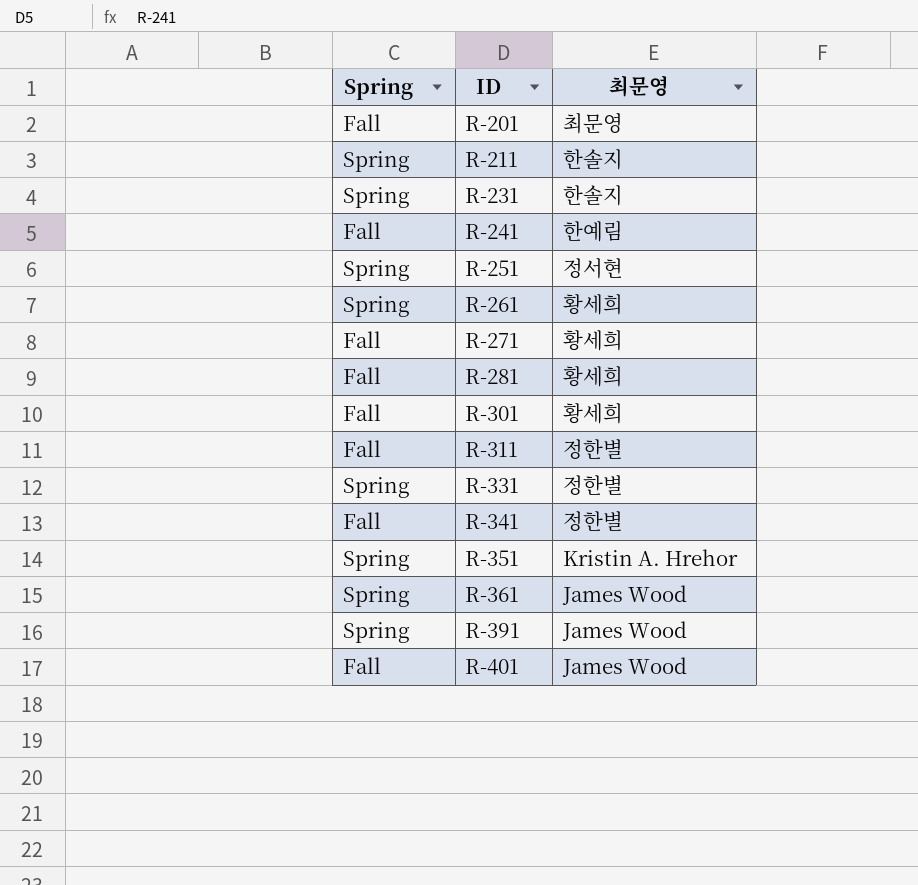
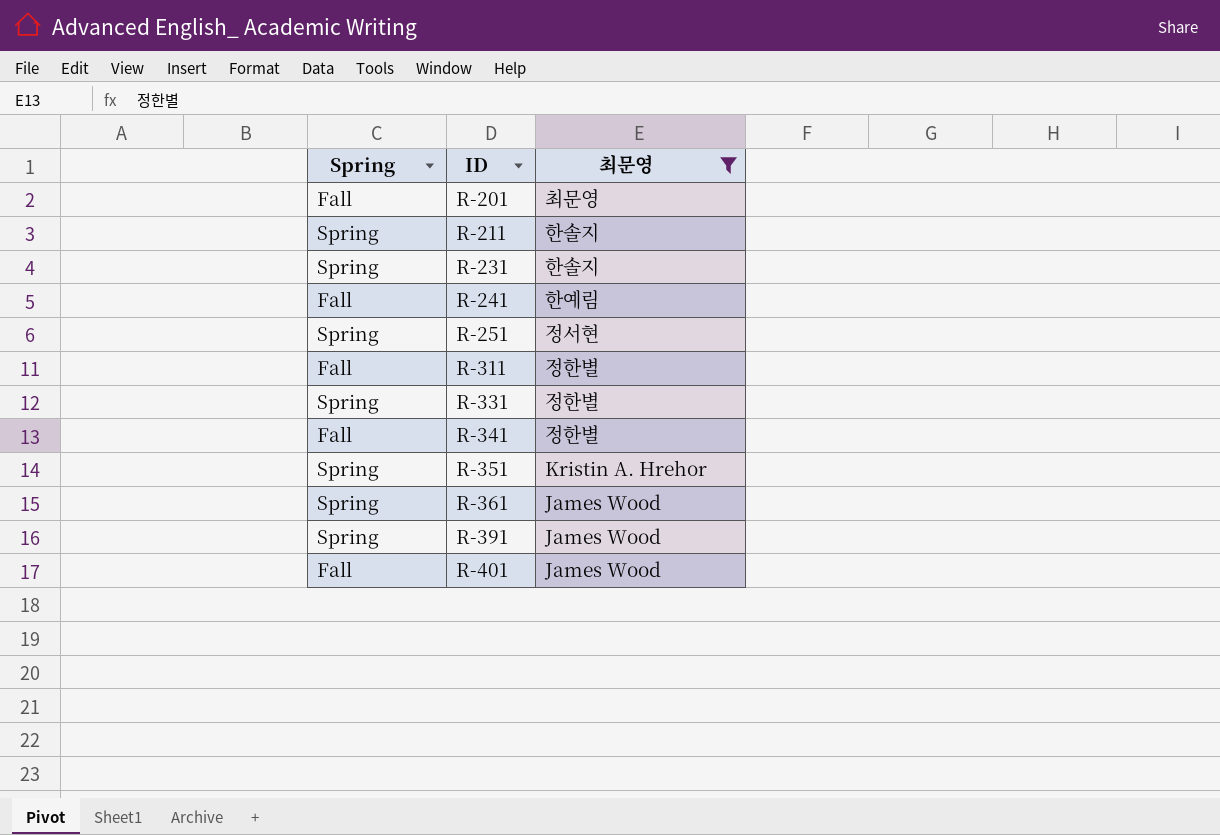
filter: none -> 최문영 != 황세희

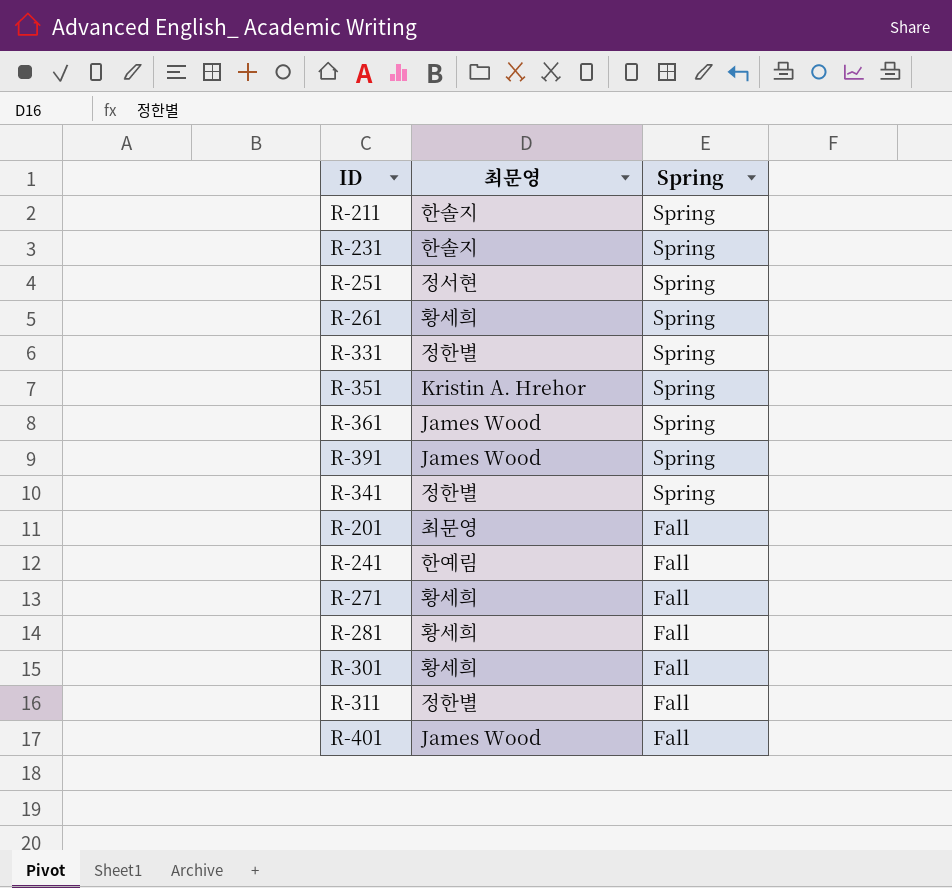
filter: 최문영 != 황세희 -> none
row order: ID ascending -> Spring descending
column Spring | position: 1 -> 3
R-341 | Spring: Fall -> Spring

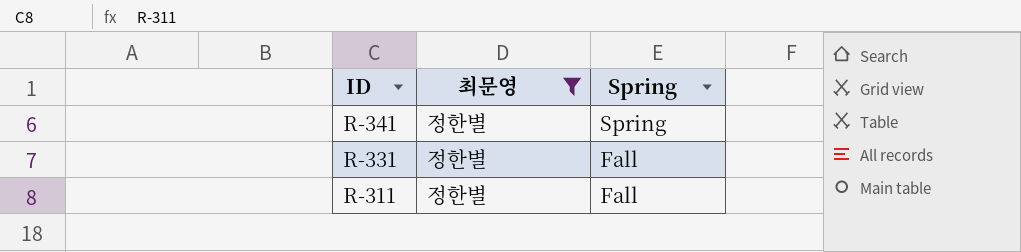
filter: none -> 최문영 = 정한별
row order: Spring descending -> ID descending
R-331 | Spring: Spring -> Fall

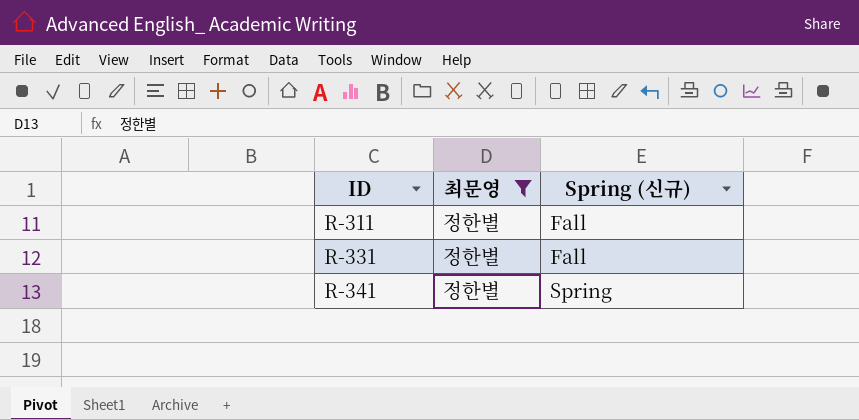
row order: ID descending -> ID ascending
column name: Spring -> Spring (신규)

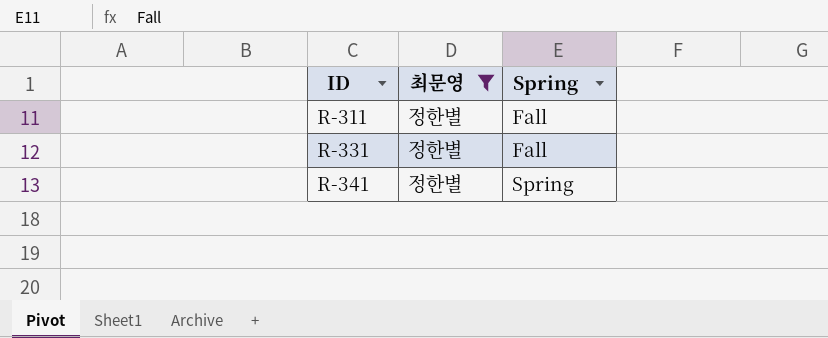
column name: Spring (신규) -> Spring

